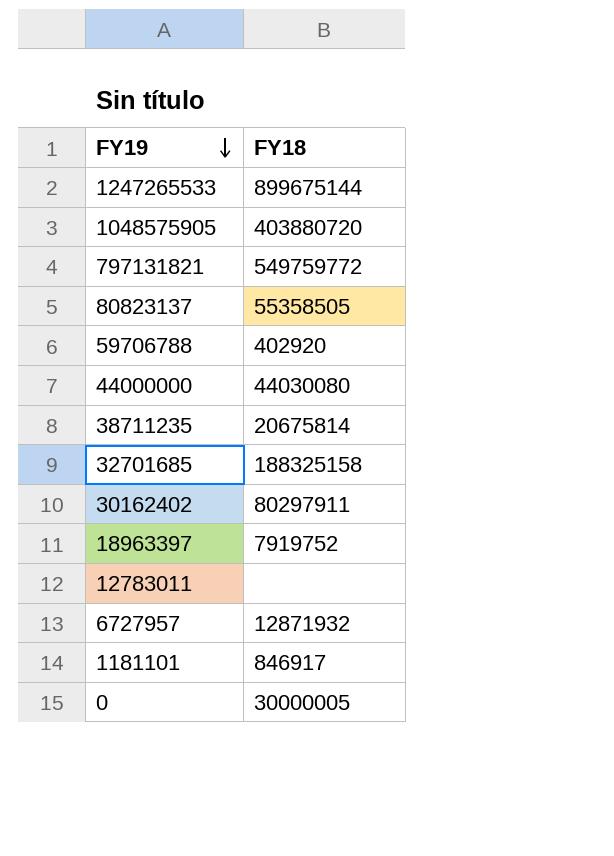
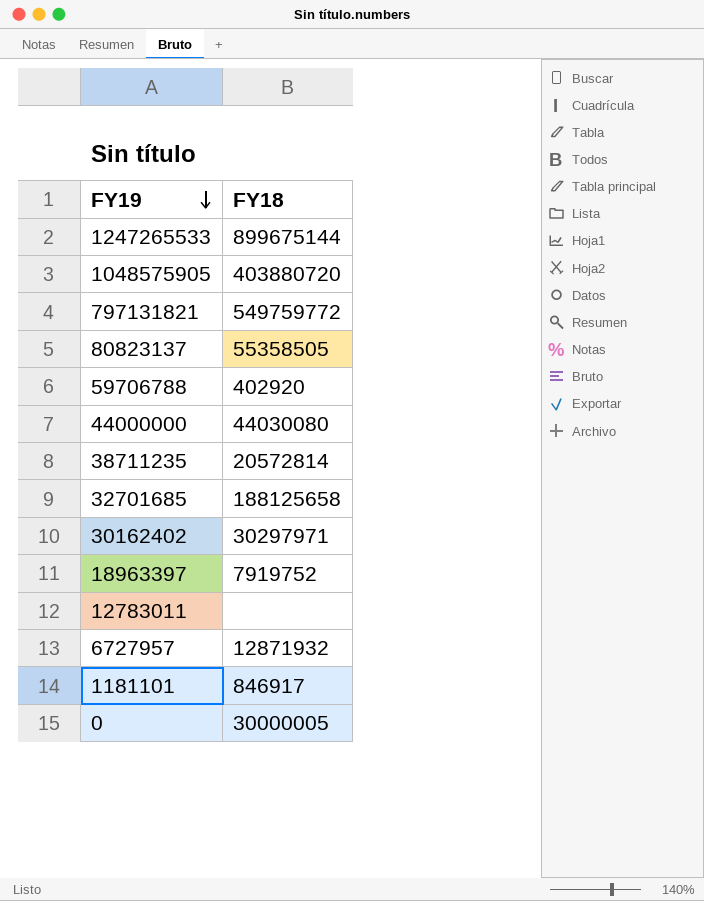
38711235 | FY18: 20675814 -> 20572814
32701685 | FY18: 188325158 -> 188125658
30162402 | FY18: 80297911 -> 30297971

